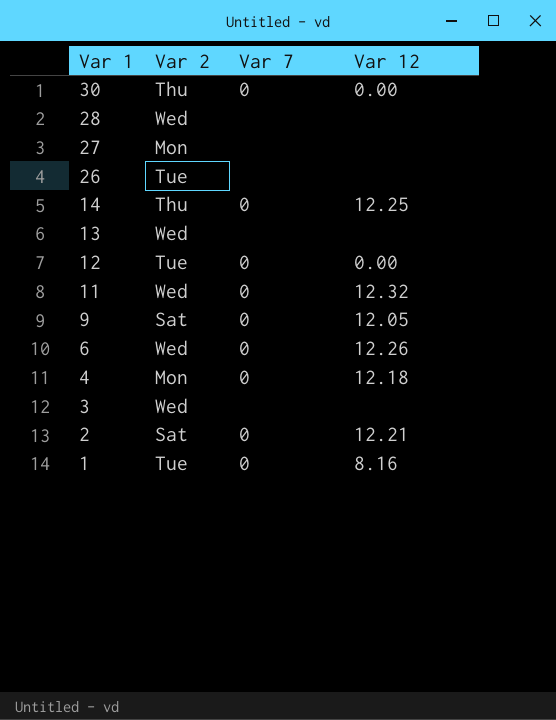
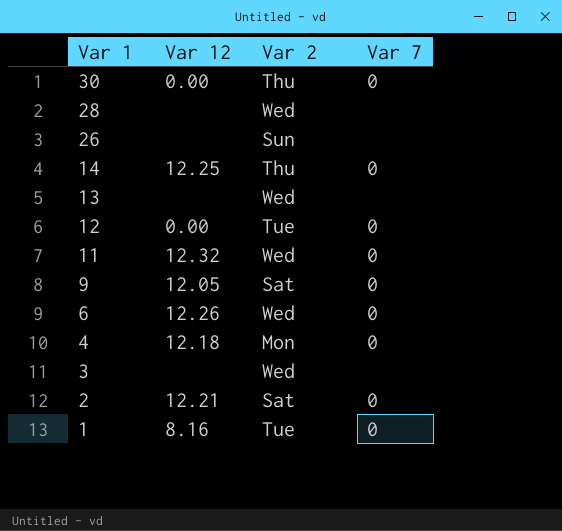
column Var 12 | position: 4 -> 2
row 27: Mon | none | none -> none
26 | Var 2: Tue -> Sun

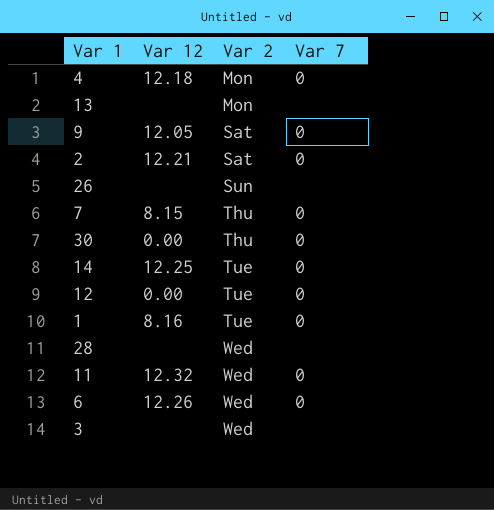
row order: Var 1 descending -> Var 2 ascending
13 | Var 2: Wed -> Mon
row 7: none -> 8.15 | Thu | 0
14 | Var 2: Thu -> Tue

